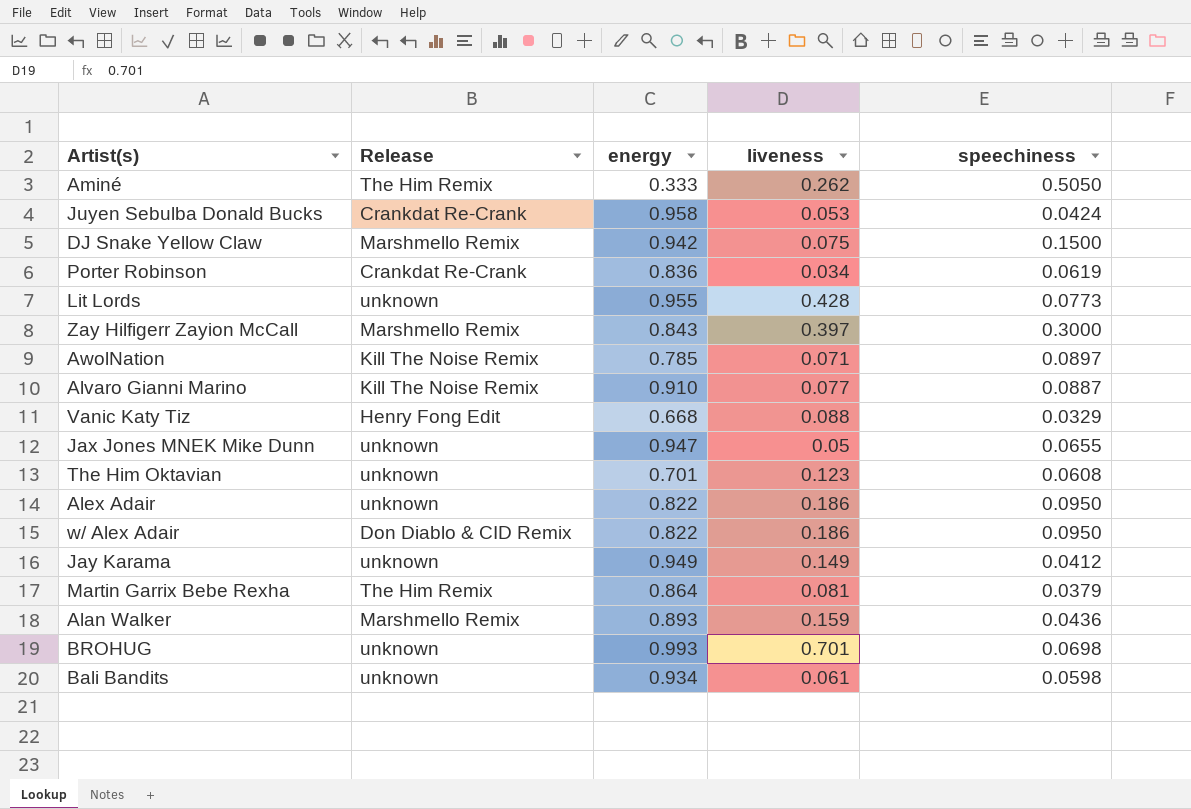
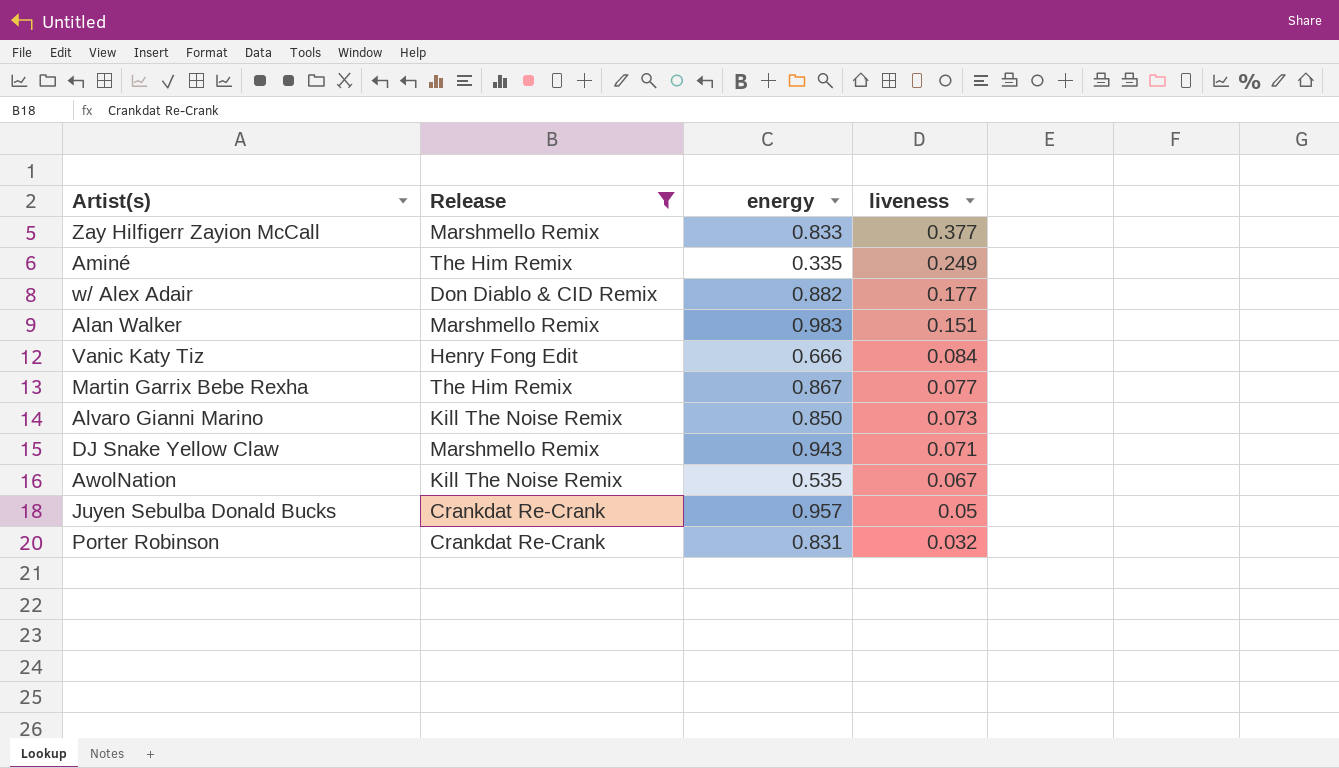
filter: none -> Release != unknown
row order: none -> liveness descending
column speechiness | position: 5 -> none
Zay Hilfigerr Zayion McCall | energy: 0.843 -> 0.833
Zay Hilfigerr Zayion McCall | liveness: 0.397 -> 0.377
Aminé | energy: 0.333 -> 0.335
Aminé | liveness: 0.262 -> 0.249
w/ Alex Adair | energy: 0.822 -> 0.882
w/ Alex Adair | liveness: 0.186 -> 0.177
Alan Walker | energy: 0.893 -> 0.983
Alan Walker | liveness: 0.159 -> 0.151
Vanic Katy Tiz | energy: 0.668 -> 0.666
Vanic Katy Tiz | liveness: 0.088 -> 0.084
Martin Garrix Bebe Rexha | energy: 0.864 -> 0.867
Martin Garrix Bebe Rexha | liveness: 0.081 -> 0.077
Alvaro Gianni Marino | energy: 0.910 -> 0.850
Alvaro Gianni Marino | liveness: 0.077 -> 0.073
DJ Snake Yellow Claw | energy: 0.942 -> 0.943
DJ Snake Yellow Claw | liveness: 0.075 -> 0.071
AwolNation | energy: 0.785 -> 0.535
AwolNation | liveness: 0.071 -> 0.067
Juyen Sebulba Donald Bucks | energy: 0.958 -> 0.957
Juyen Sebulba Donald Bucks | liveness: 0.053 -> 0.05
Porter Robinson | energy: 0.836 -> 0.831
Porter Robinson | liveness: 0.034 -> 0.032

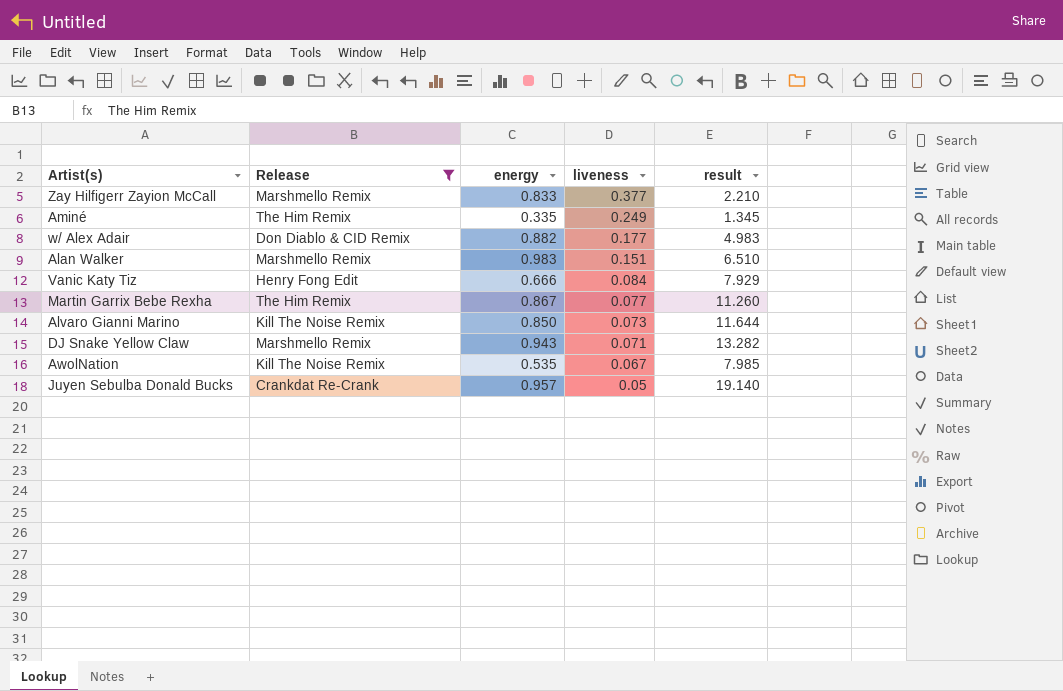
column result | formula: none -> [energy] / [liveness]
row Porter Robinson: Crankdat Re-Crank | 0.831 | 0.032 -> none

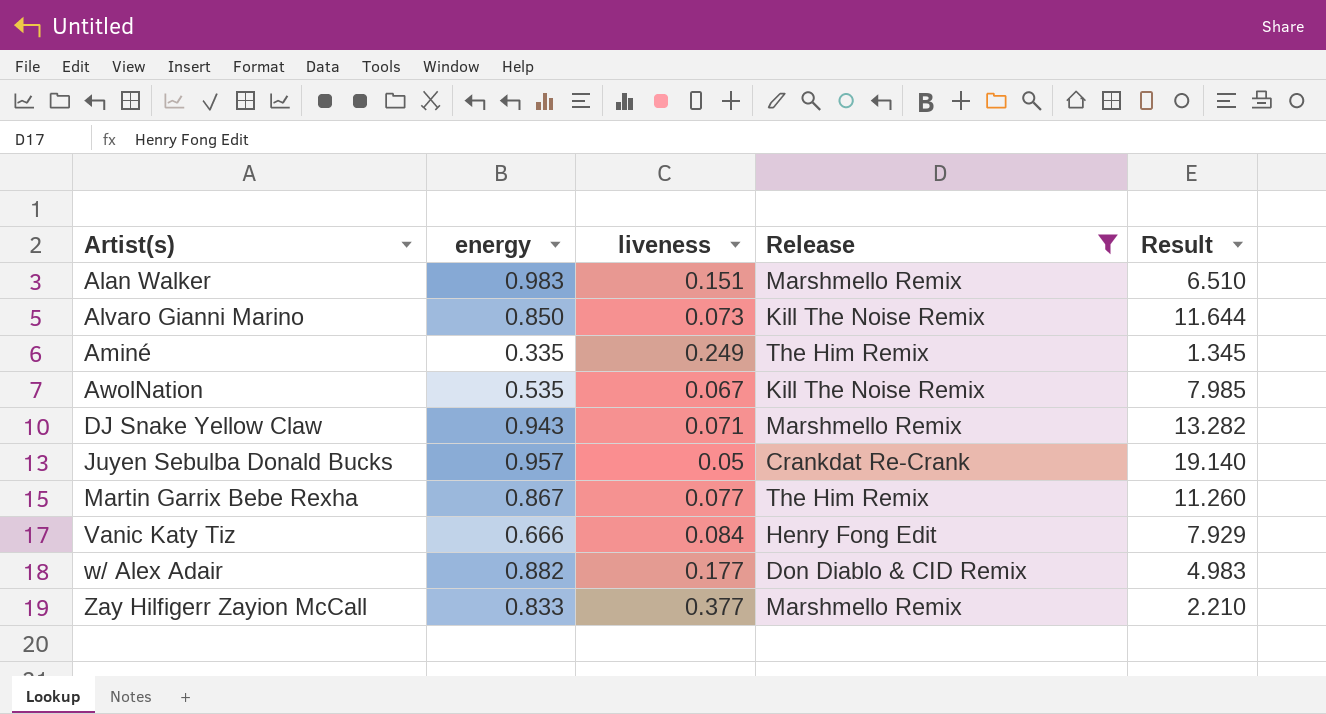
row order: liveness descending -> Artist(s) ascending
column Release | position: 2 -> 4
column name: result -> Result

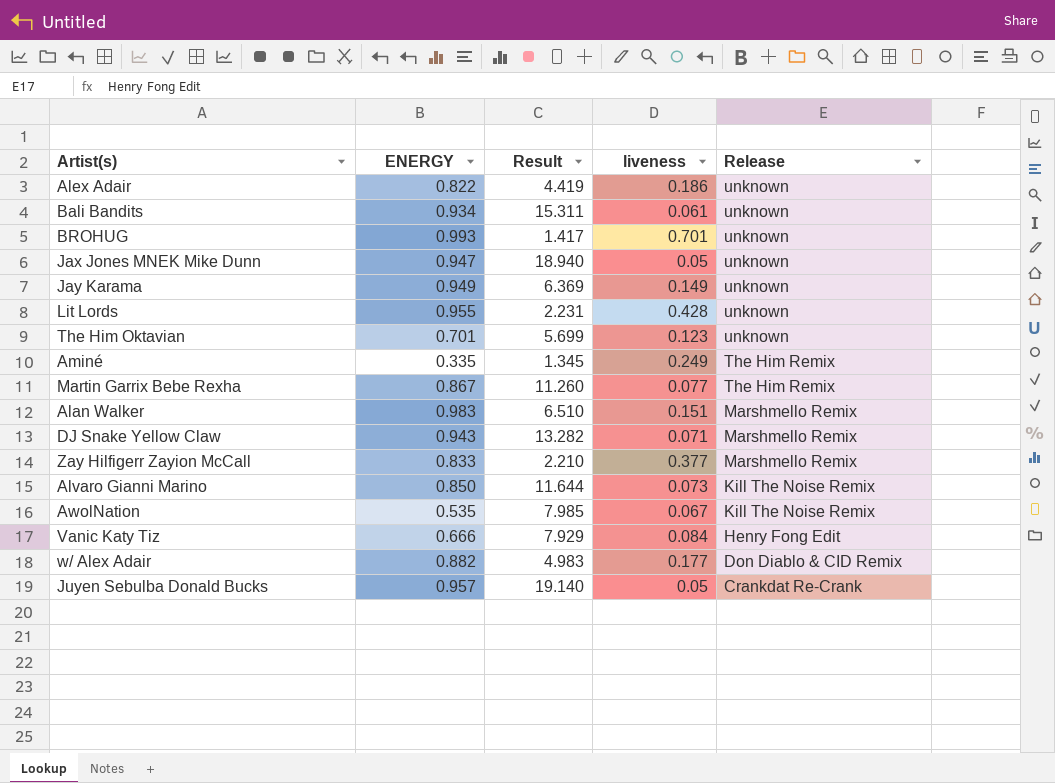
filter: Release != unknown -> none
row order: Artist(s) ascending -> Release descending
column name: energy -> ENERGY
column Result | position: 5 -> 3

